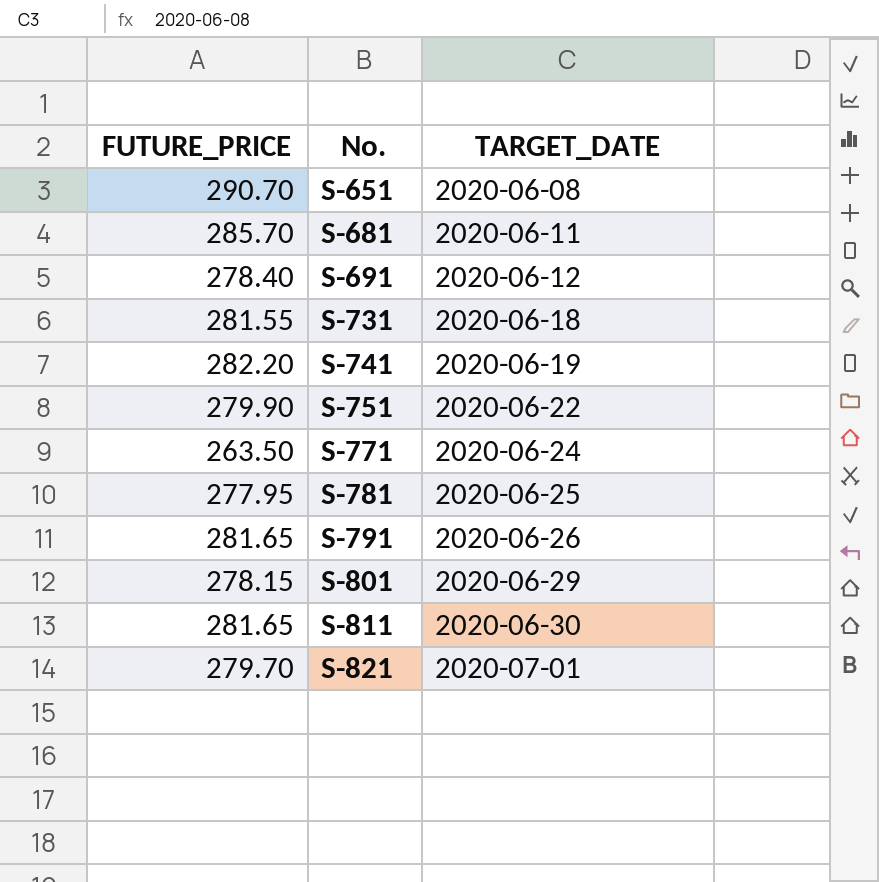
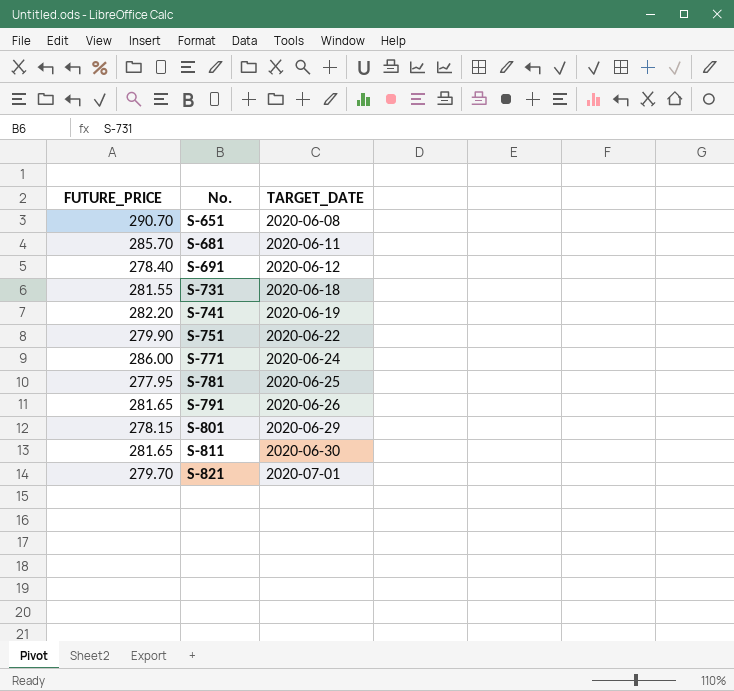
S-771 | FUTURE_PRICE: 263.50 -> 286.00

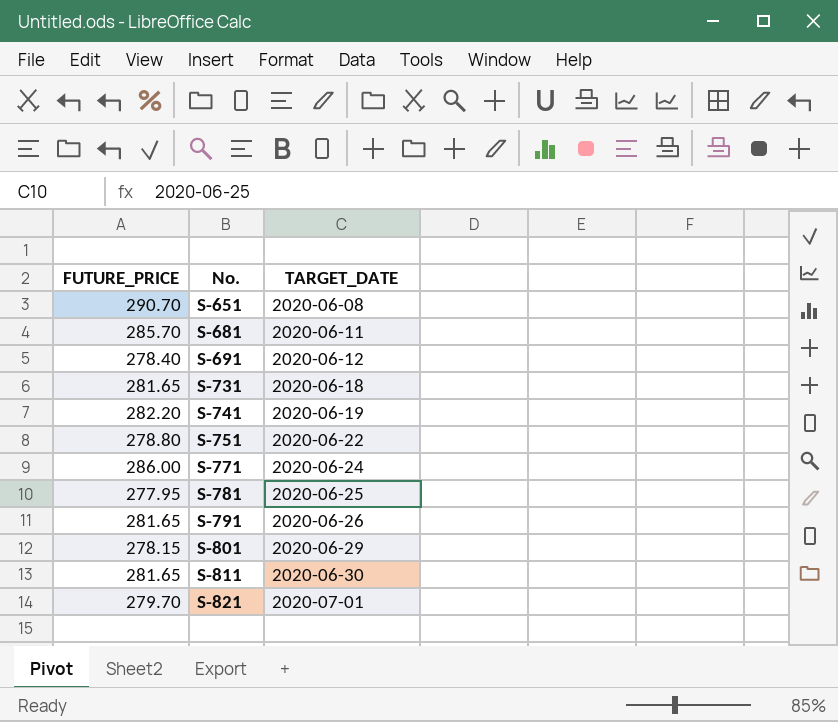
S-731 | FUTURE_PRICE: 281.55 -> 281.65
S-751 | FUTURE_PRICE: 279.90 -> 278.80

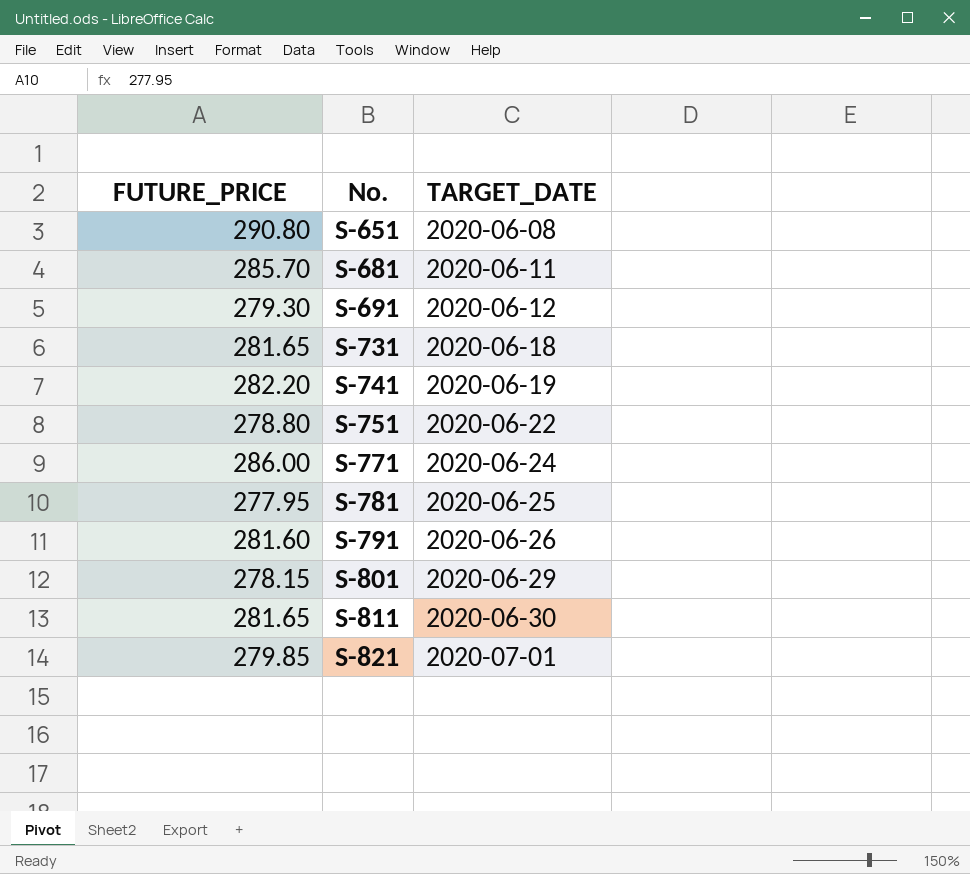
S-651 | FUTURE_PRICE: 290.70 -> 290.80
S-691 | FUTURE_PRICE: 278.40 -> 279.30
S-791 | FUTURE_PRICE: 281.65 -> 281.60
S-821 | FUTURE_PRICE: 279.70 -> 279.85

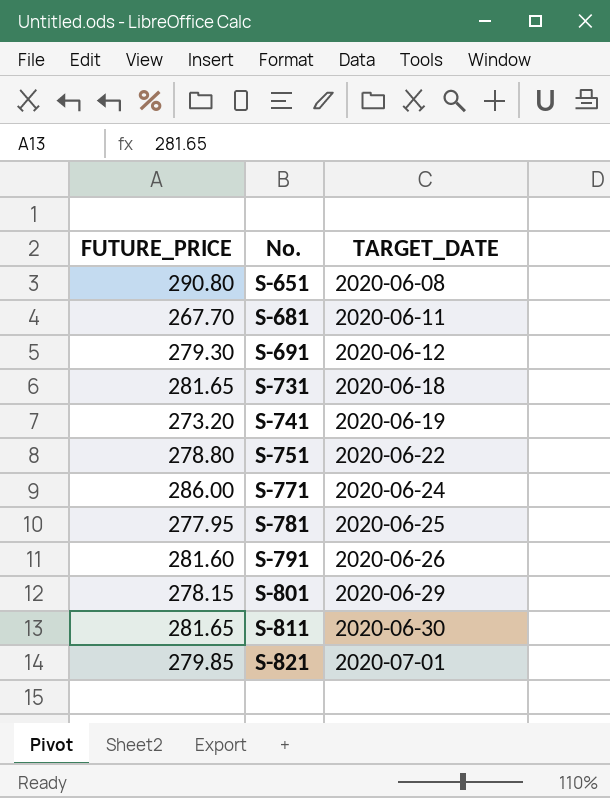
S-681 | FUTURE_PRICE: 285.70 -> 267.70
S-741 | FUTURE_PRICE: 282.20 -> 273.20

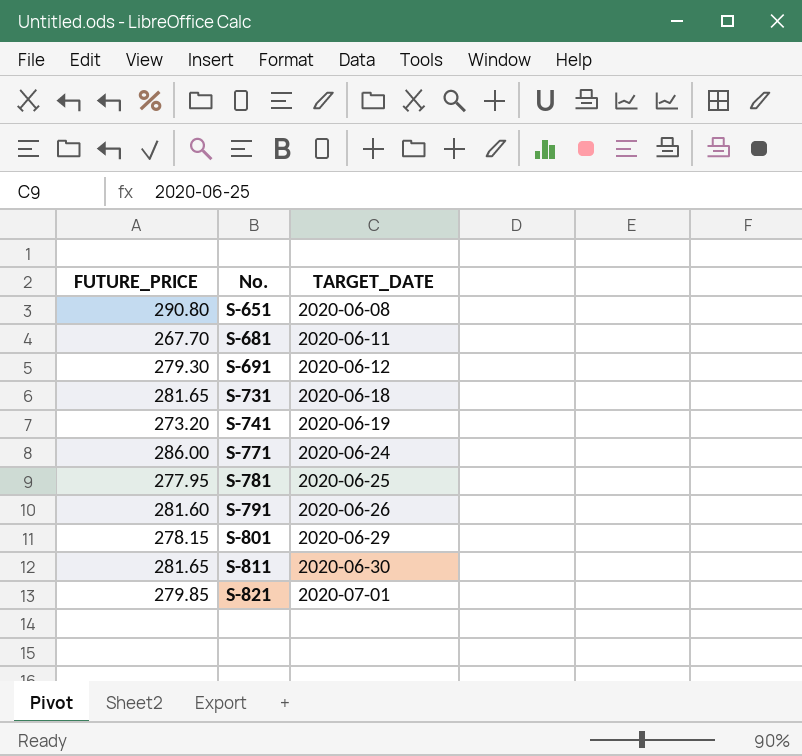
row S-751: 278.80 | 2020-06-22 -> none

